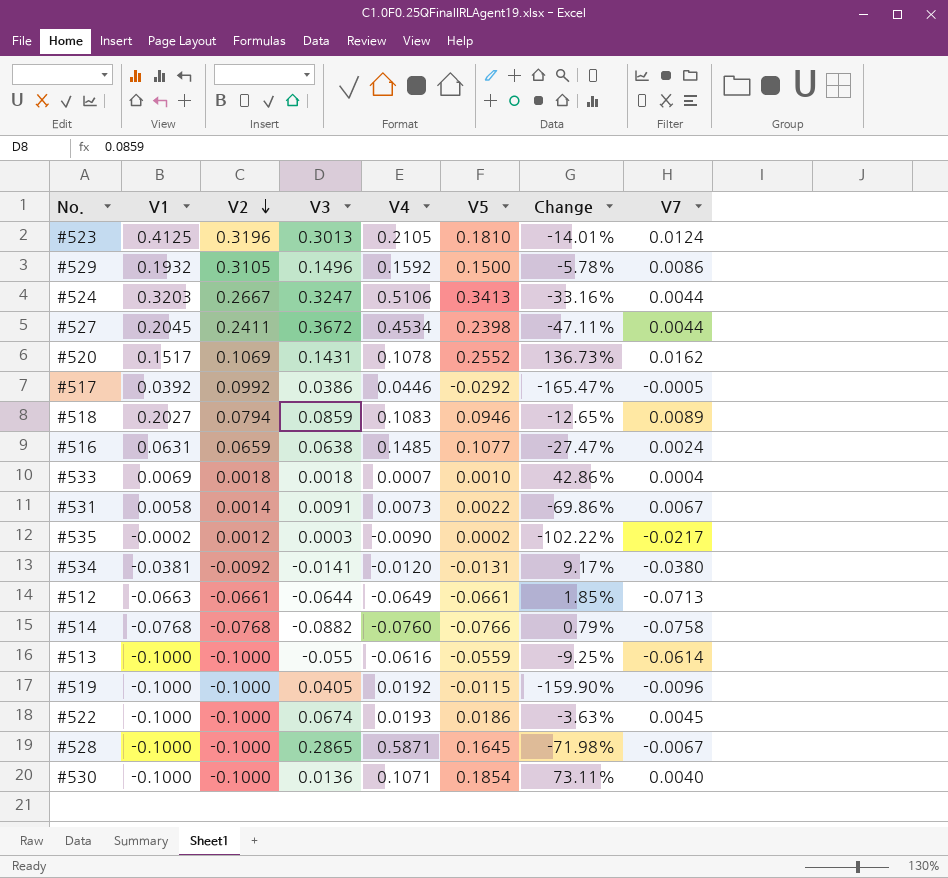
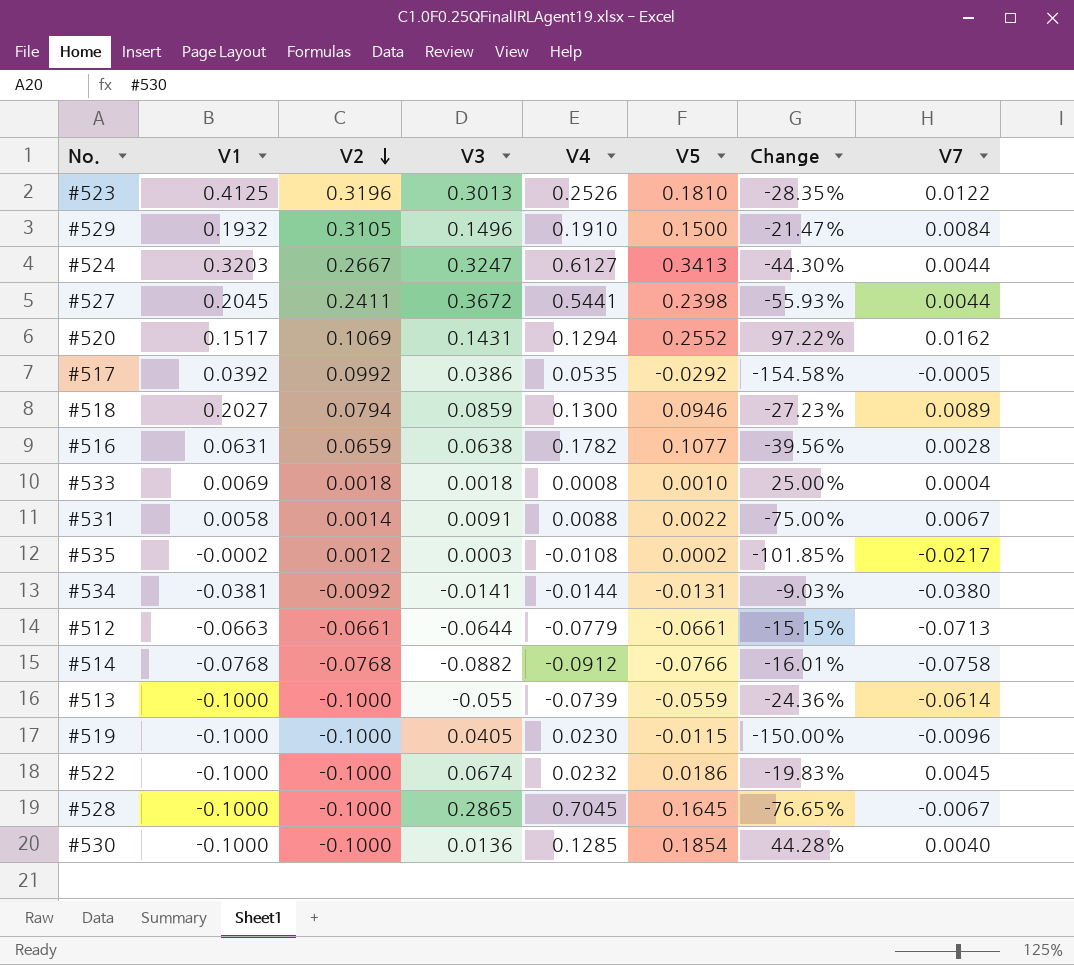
#523 | V4: 0.2105 -> 0.2526
#523 | Change: -14.01% -> -28.35%
#523 | V7: 0.0124 -> 0.0122
#529 | V4: 0.1592 -> 0.1910
#529 | Change: -5.78% -> -21.47%
#529 | V7: 0.0086 -> 0.0084
#524 | V4: 0.5106 -> 0.6127
#524 | Change: -33.16% -> -44.30%
#527 | V4: 0.4534 -> 0.5441
#527 | Change: -47.11% -> -55.93%
#520 | V4: 0.1078 -> 0.1294
#520 | Change: 136.73% -> 97.22%
#517 | V4: 0.0446 -> 0.0535
#517 | Change: -165.47% -> -154.58%
#518 | V4: 0.1083 -> 0.1300
#518 | Change: -12.65% -> -27.23%
#516 | V4: 0.1485 -> 0.1782
#516 | Change: -27.47% -> -39.56%
#516 | V7: 0.0024 -> 0.0028
#533 | V4: 0.0007 -> 0.0008
#533 | Change: 42.86% -> 25.00%
#531 | V4: 0.0073 -> 0.0088
#531 | Change: -69.86% -> -75.00%
#535 | V4: -0.0090 -> -0.0108
#535 | Change: -102.22% -> -101.85%
#534 | V4: -0.0120 -> -0.0144
#534 | Change: 9.17% -> -9.03%
#512 | V4: -0.0649 -> -0.0779
#512 | Change: 1.85% -> -15.15%
#514 | V4: -0.0760 -> -0.0912
#514 | Change: 0.79% -> -16.01%
#513 | V4: -0.0616 -> -0.0739
#513 | Change: -9.25% -> -24.36%
#519 | V4: 0.0192 -> 0.0230
#519 | Change: -159.90% -> -150.00%
#522 | V4: 0.0193 -> 0.0232
#522 | Change: -3.63% -> -19.83%
#528 | V4: 0.5871 -> 0.7045
#528 | Change: -71.98% -> -76.65%
#530 | V4: 0.1071 -> 0.1285
#530 | Change: 73.11% -> 44.28%

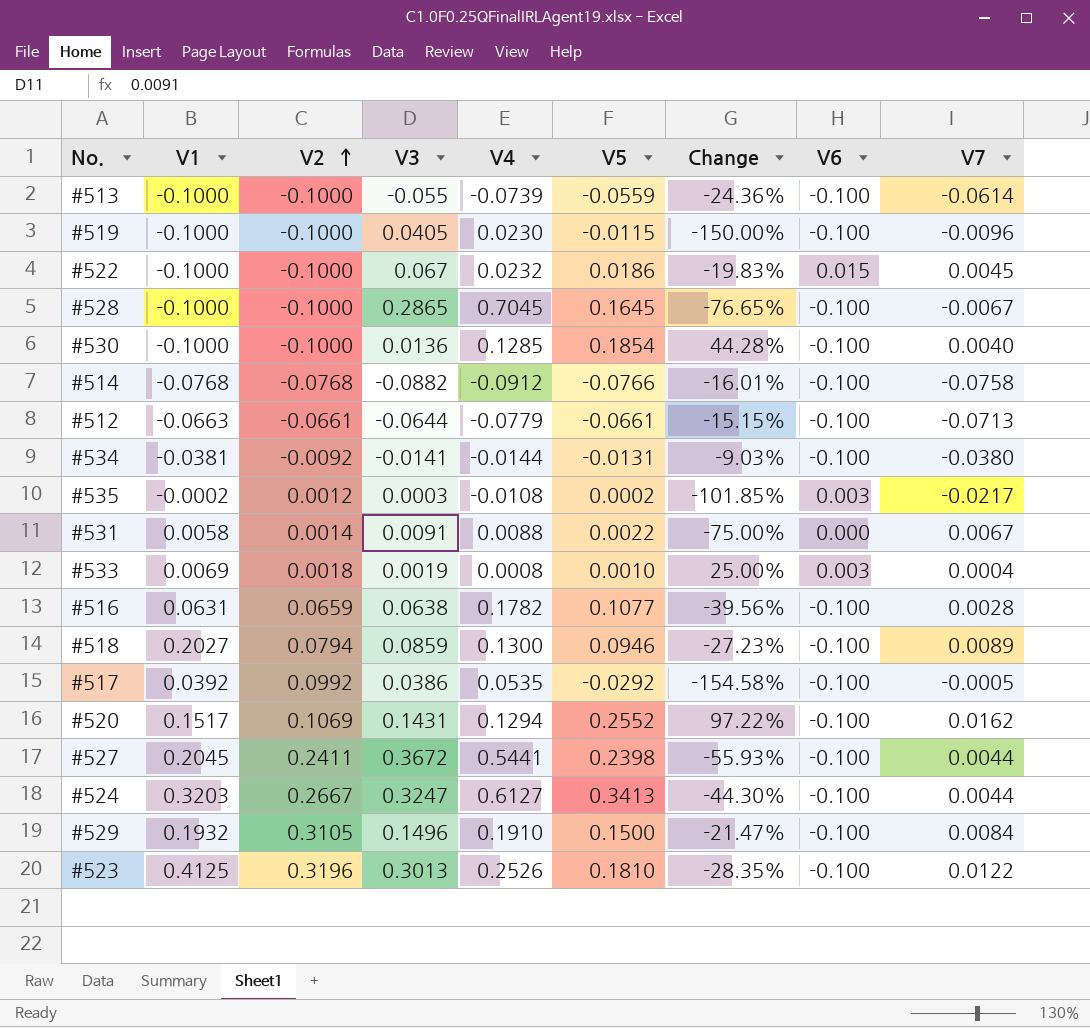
row order: V2 descending -> V2 ascending
column V6 | position: none -> 8
#522 | V3: 0.0674 -> 0.067
#533 | V3: 0.0018 -> 0.0019

